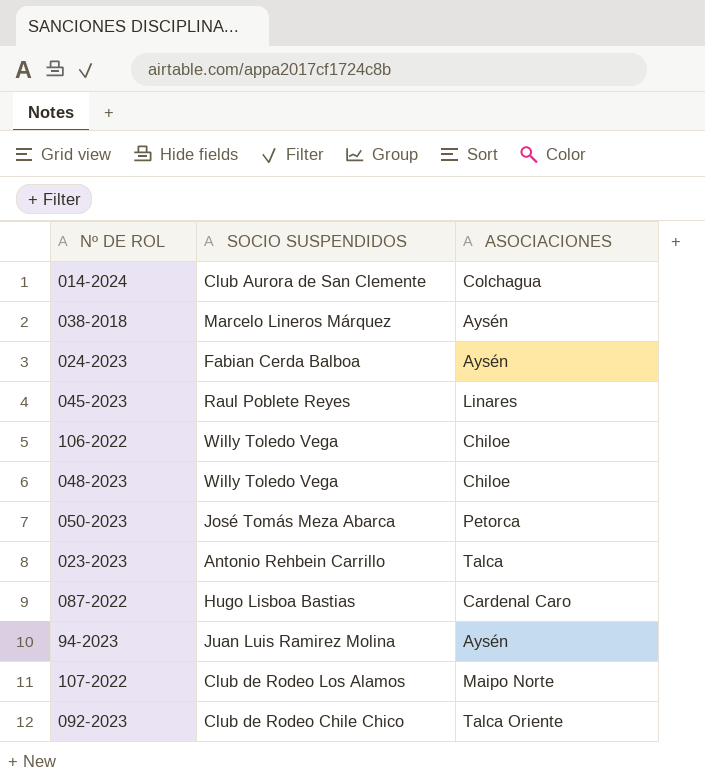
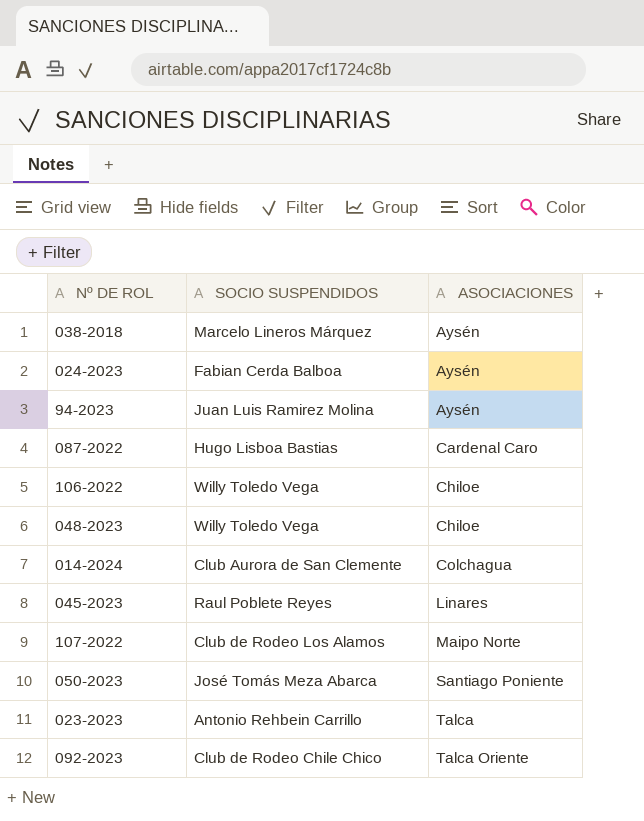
row order: none -> ASOCIACIONES ascending
050-2023 | ASOCIACIONES: Petorca -> Santiago Poniente

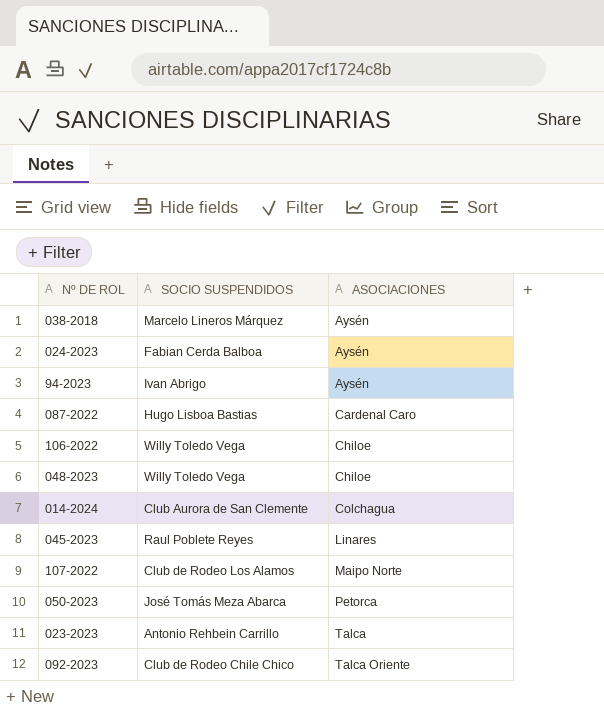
94-2023 | SOCIO SUSPENDIDOS: Juan Luis Ramirez Molina -> Ivan Abrigo
050-2023 | ASOCIACIONES: Santiago Poniente -> Petorca

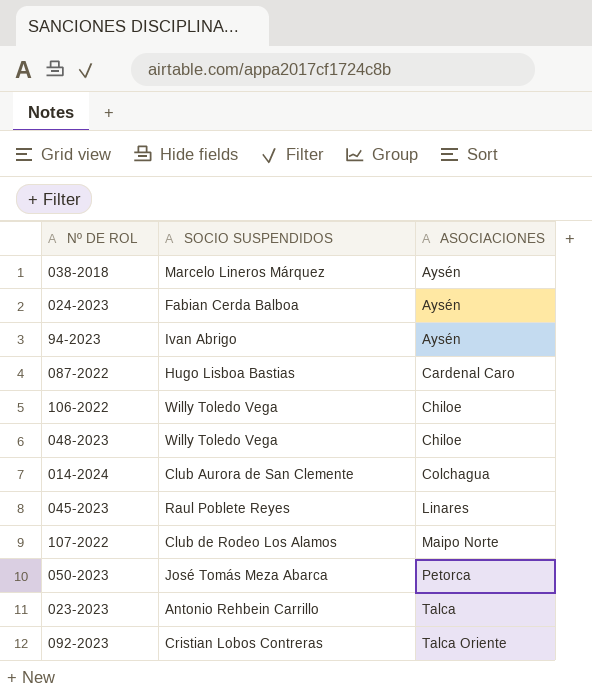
092-2023 | SOCIO SUSPENDIDOS: Club de Rodeo Chile Chico -> Cristian Lobos Contreras

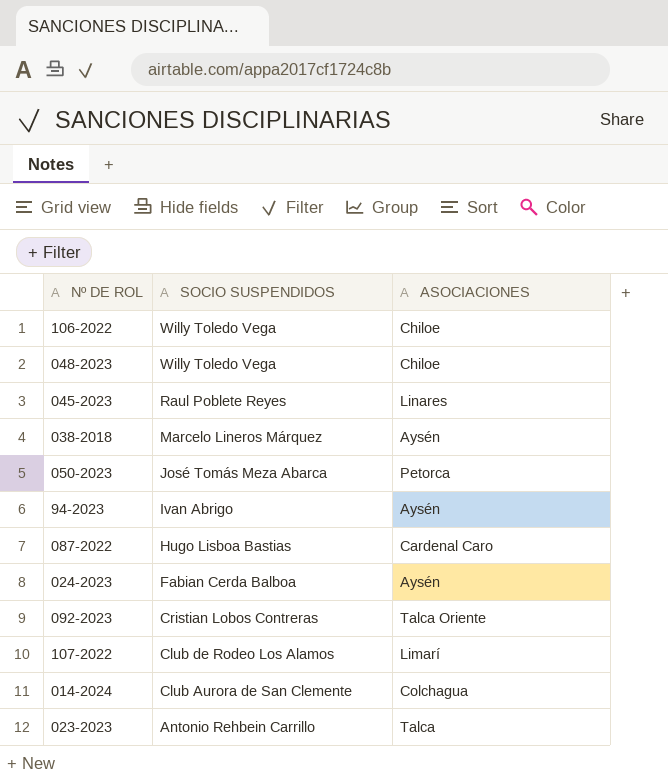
row order: ASOCIACIONES ascending -> SOCIO SUSPENDIDOS descending
107-2022 | ASOCIACIONES: Maipo Norte -> Limarí

